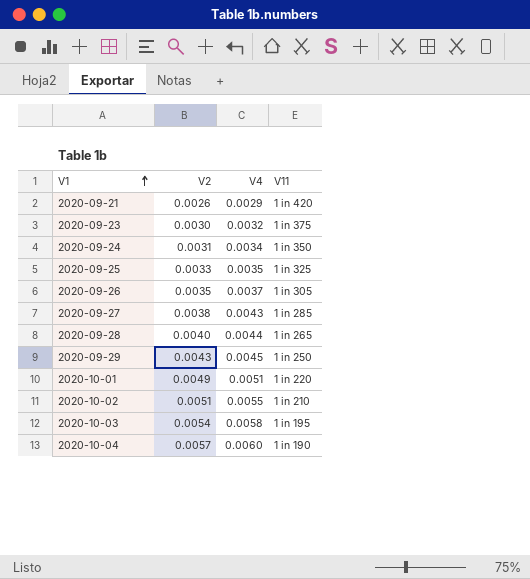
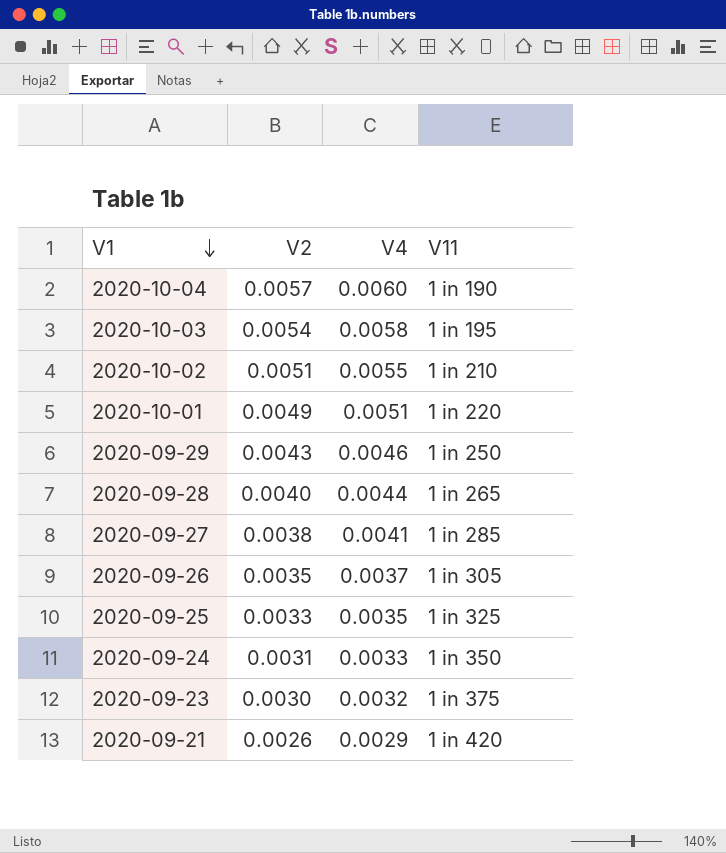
row order: V1 ascending -> V1 descending
2020-09-29 | V4: 0.0045 -> 0.0046
2020-09-27 | V4: 0.0043 -> 0.0041
2020-09-24 | V4: 0.0034 -> 0.0033

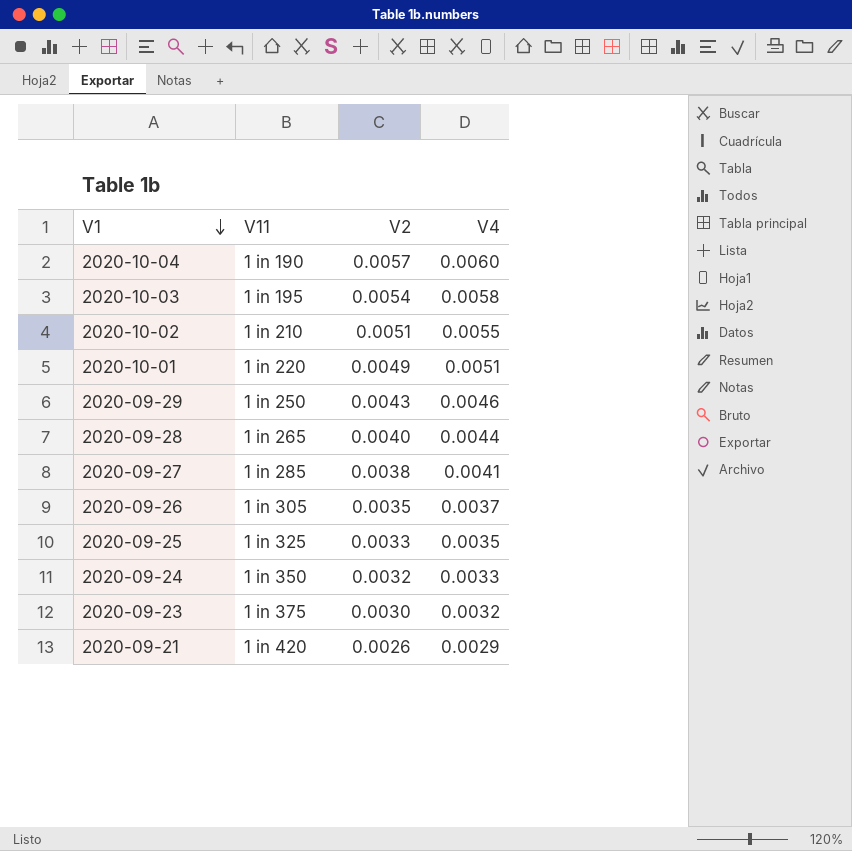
column V11 | position: 4 -> 2
2020-09-24 | V2: 0.0031 -> 0.0032

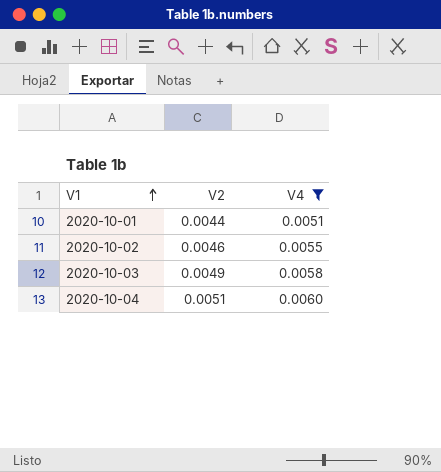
filter: none -> V4 >= 0.0051
row order: V1 descending -> V1 ascending
column V11 | position: 2 -> none
2020-10-01 | V2: 0.0049 -> 0.0044
2020-10-02 | V2: 0.0051 -> 0.0046
2020-10-03 | V2: 0.0054 -> 0.0049
2020-10-04 | V2: 0.0057 -> 0.0051

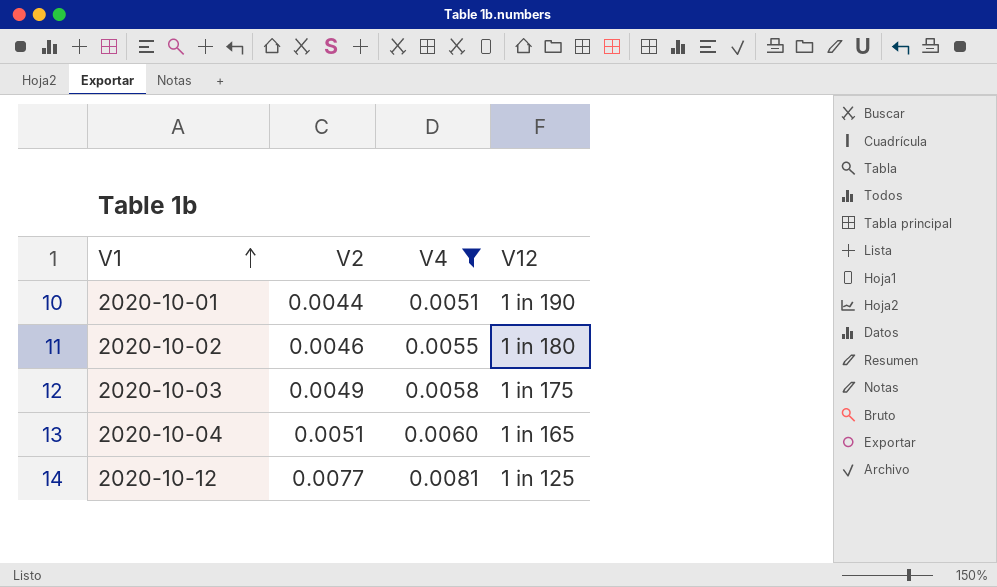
column V12 | position: none -> 4
row 2020-10-12: none -> 0.0077 | 0.0081 | 1 in 125

